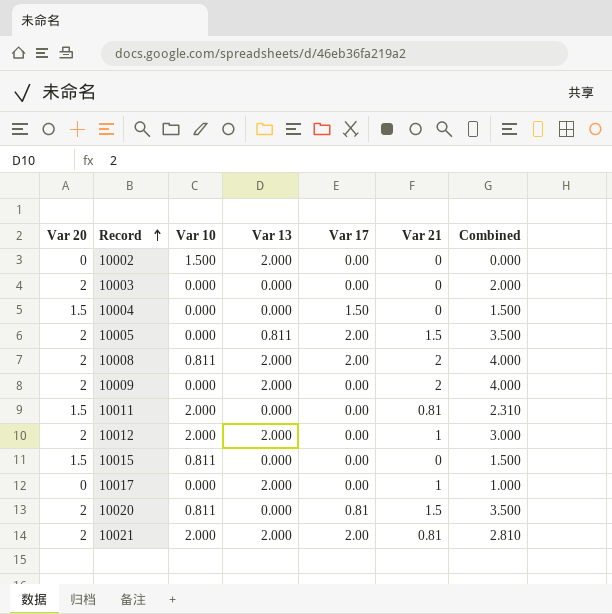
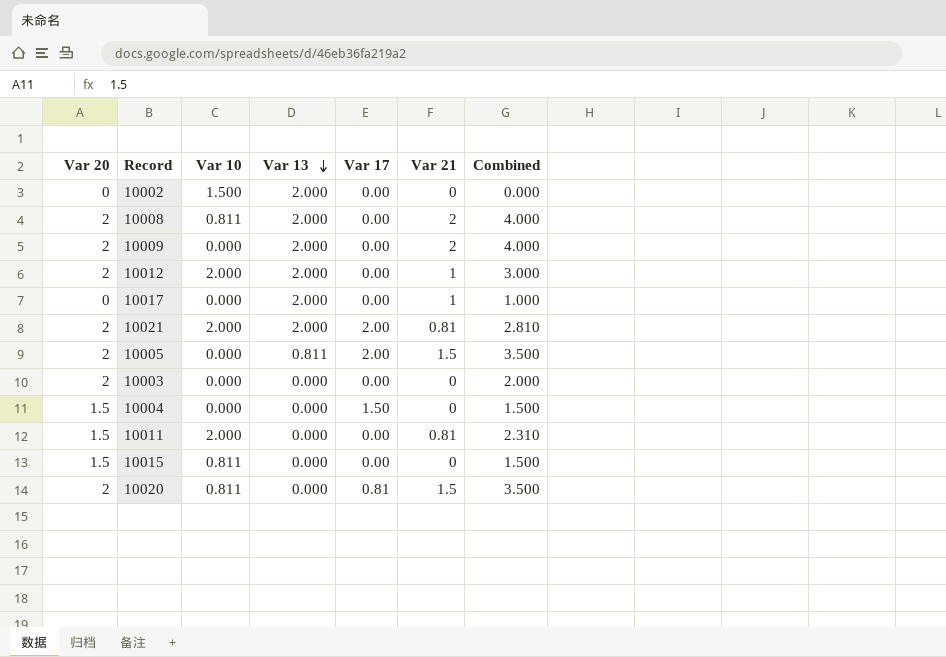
row order: Record ascending -> Var 13 descending
10008 | Var 17: 2.00 -> 0.00

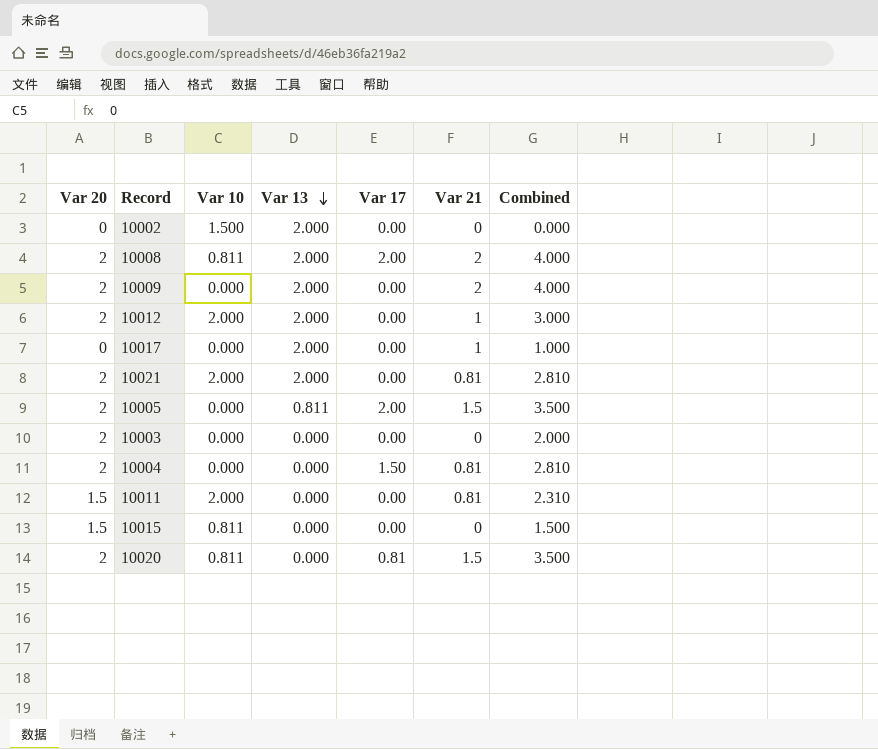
10008 | Var 17: 0.00 -> 2.00
10021 | Var 17: 2.00 -> 0.00
10004 | Var 20: 1.5 -> 2
10004 | Var 21: 0 -> 0.81
10004 | Combined: 1.500 -> 2.810

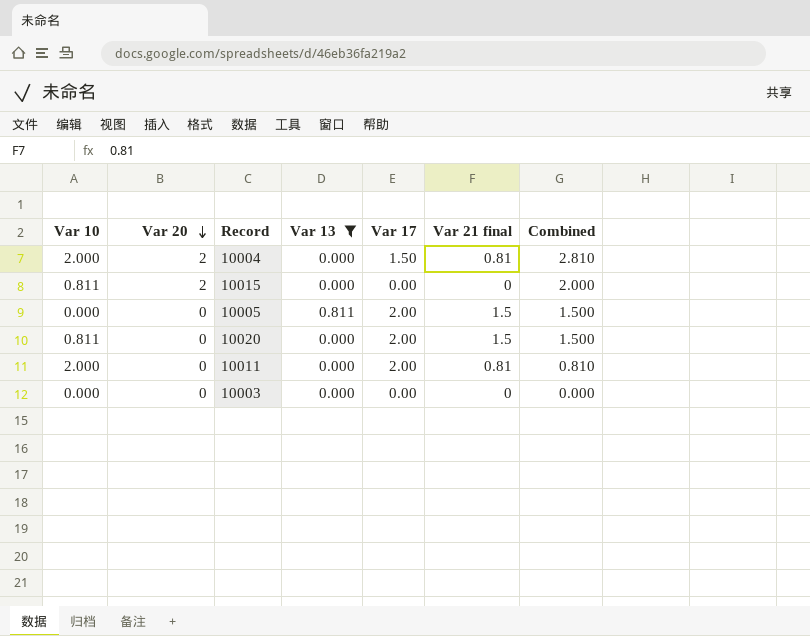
filter: none -> Var 13 != 2.000
row order: Var 13 descending -> Var 20 descending
column Var 10 | position: 3 -> 1
column name: Var 21 -> Var 21 final
10004 | Var 10: 0.000 -> 2.000
10015 | Var 20: 1.5 -> 2
10015 | Combined: 1.500 -> 2.000
10005 | Var 20: 2 -> 0
10005 | Combined: 3.500 -> 1.500
10020 | Var 20: 2 -> 0
10020 | Var 17: 0.81 -> 2.00
10020 | Combined: 3.500 -> 1.500
10011 | Var 20: 1.5 -> 0
10011 | Var 17: 0.00 -> 2.00
10011 | Combined: 2.310 -> 0.810
10003 | Var 20: 2 -> 0
10003 | Combined: 2.000 -> 0.000

